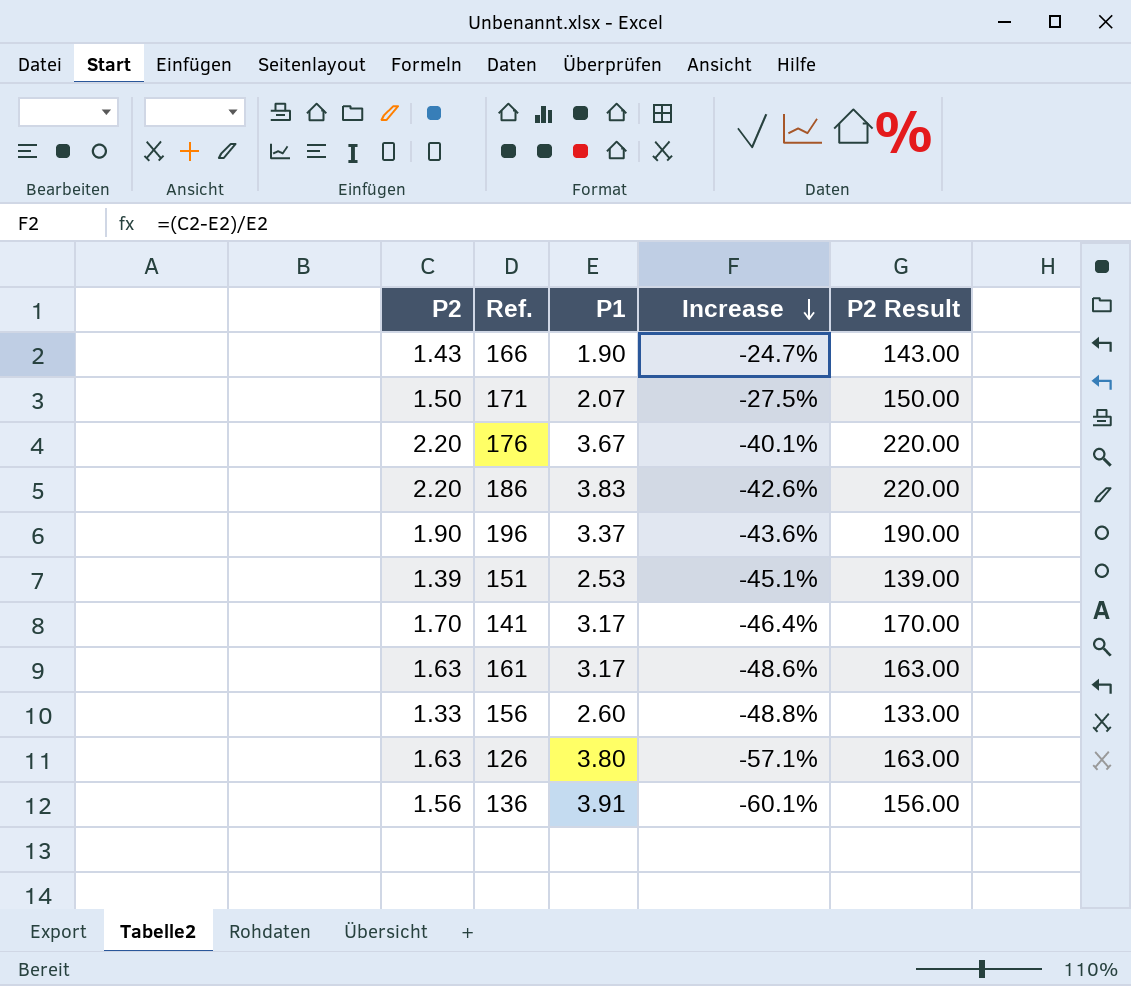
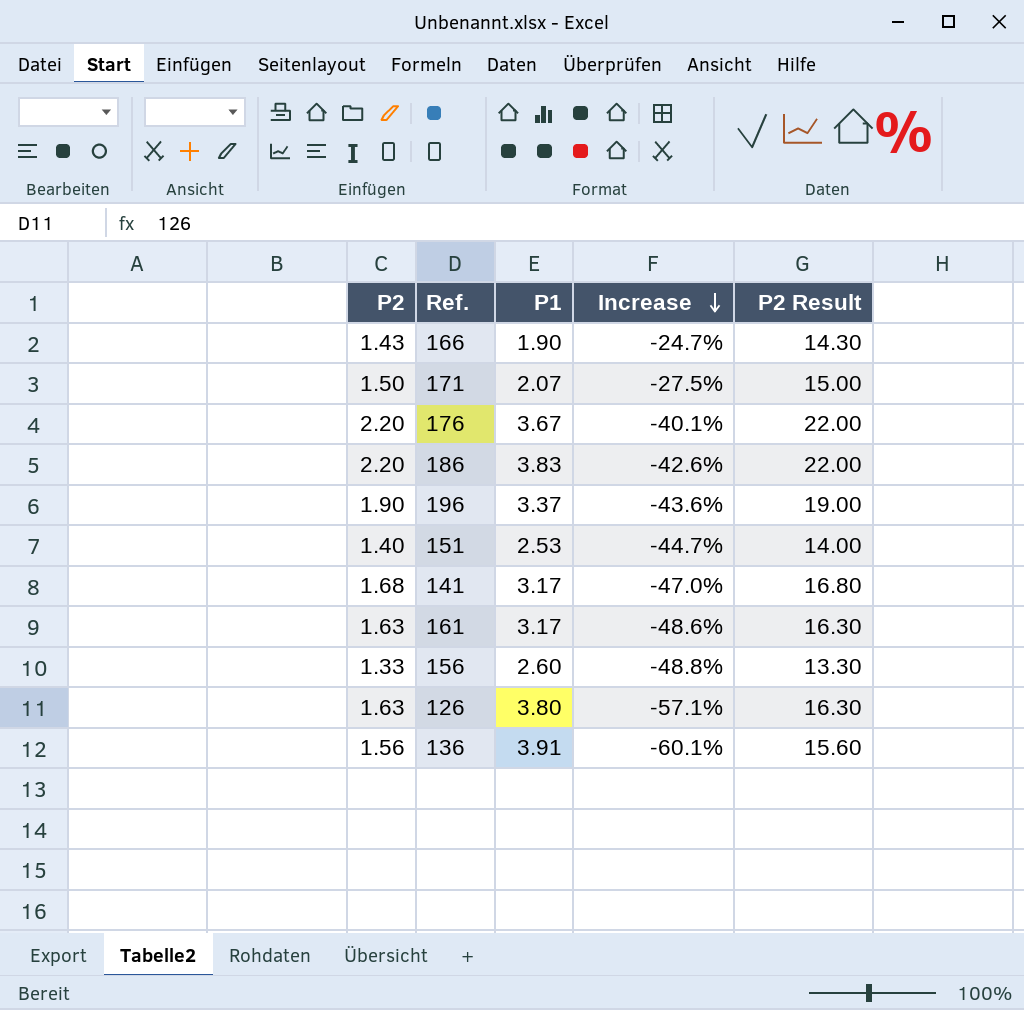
column P2 Result | formula: [P2] * 100 -> [P2] * 10
151 | P2: 1.39 -> 1.40
151 | Increase: -45.1% -> -44.7%
141 | P2: 1.70 -> 1.68
141 | Increase: -46.4% -> -47.0%

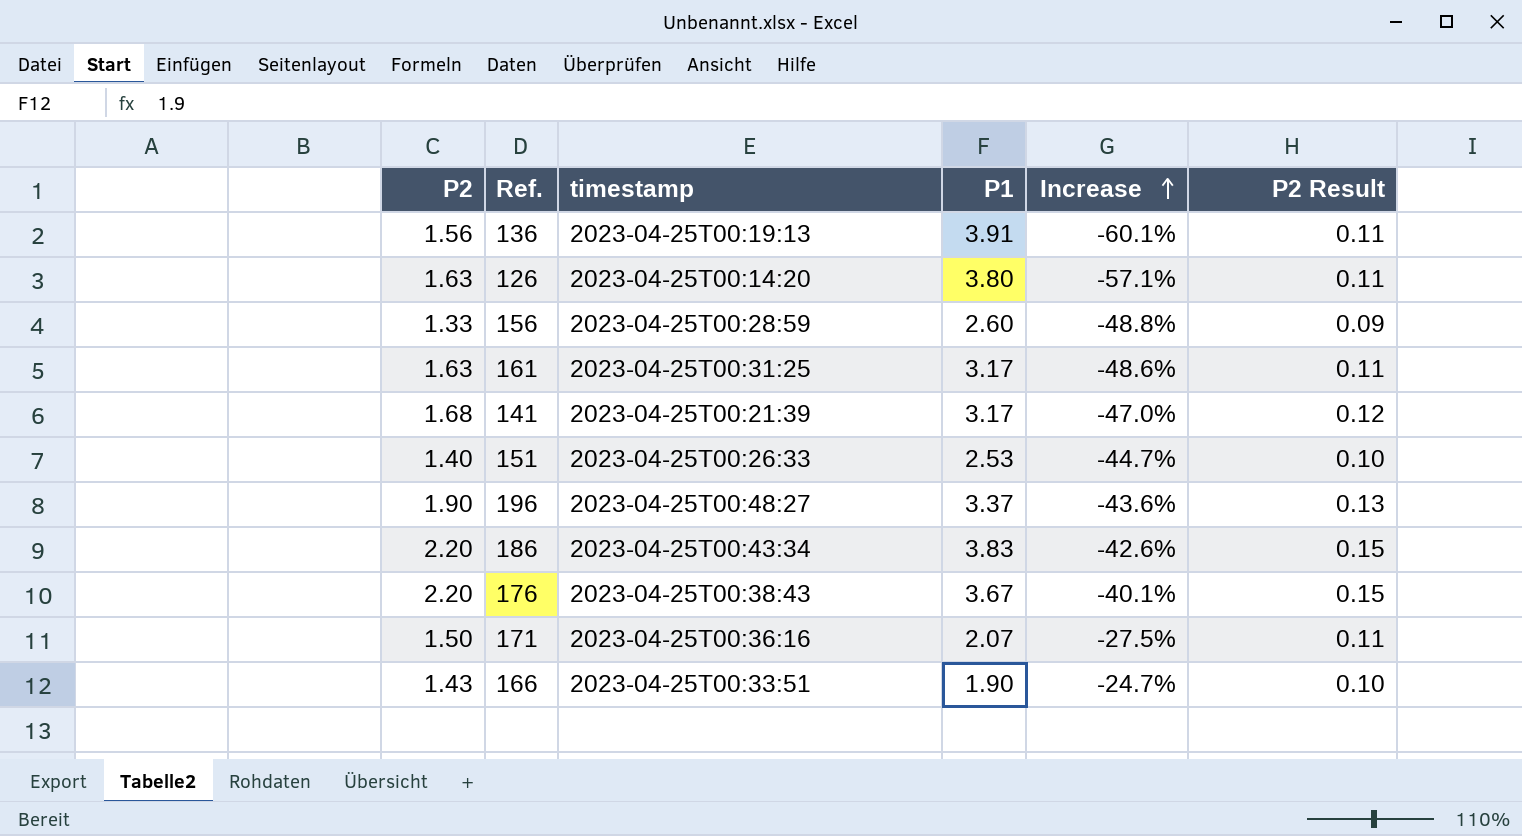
row order: Increase descending -> Increase ascending
column timestamp | position: none -> 3
column P2 Result | formula: [P2] * 10 -> [P2] * 0.07

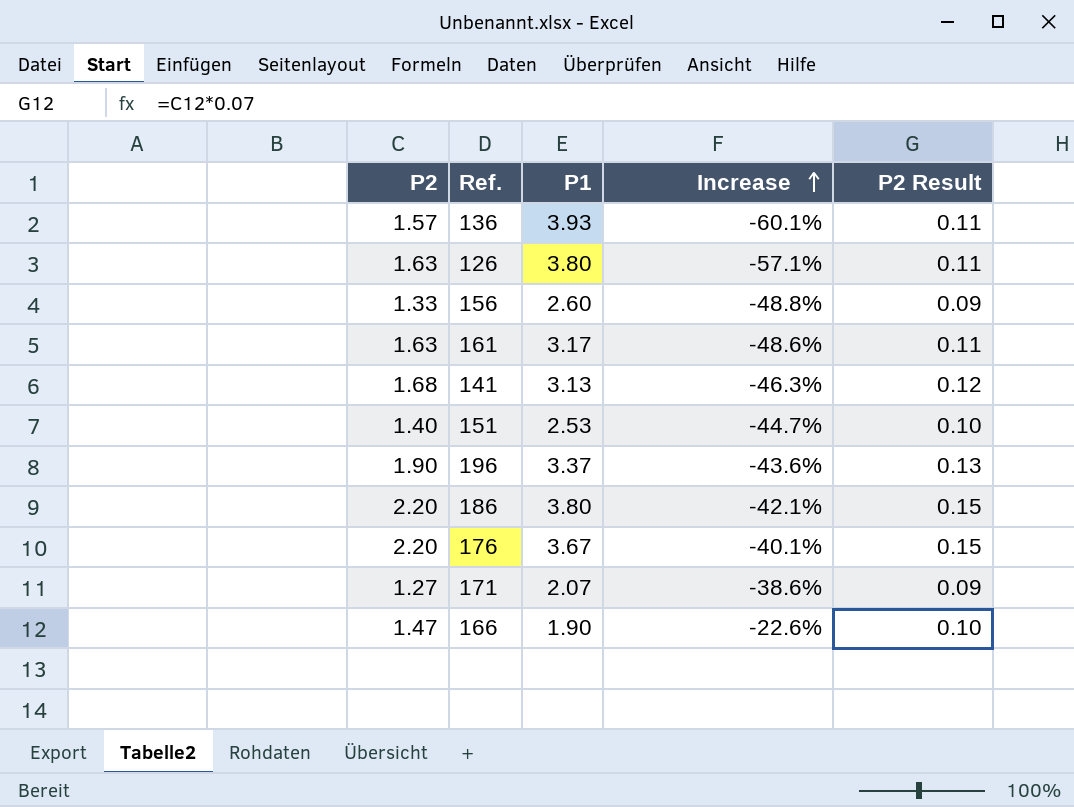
column timestamp | position: 3 -> none
136 | P2: 1.56 -> 1.57
136 | P1: 3.91 -> 3.93
141 | P1: 3.17 -> 3.13
141 | Increase: -47.0% -> -46.3%
186 | P1: 3.83 -> 3.80
186 | Increase: -42.6% -> -42.1%
171 | P2: 1.50 -> 1.27
171 | Increase: -27.5% -> -38.6%
171 | P2 Result: 0.11 -> 0.09
166 | P2: 1.43 -> 1.47
166 | Increase: -24.7% -> -22.6%

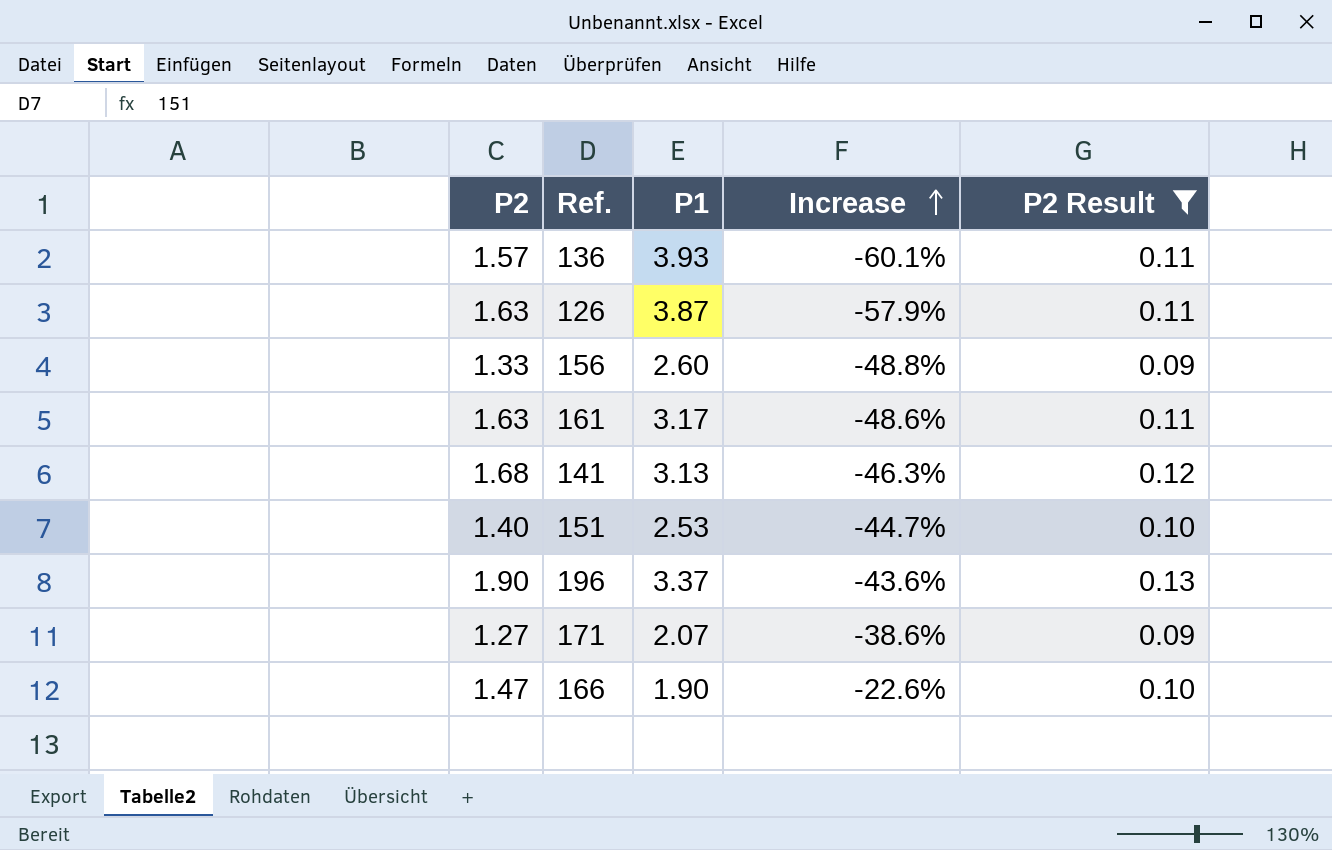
filter: none -> P2 Result != 0.15
126 | P1: 3.80 -> 3.87
126 | Increase: -57.1% -> -57.9%

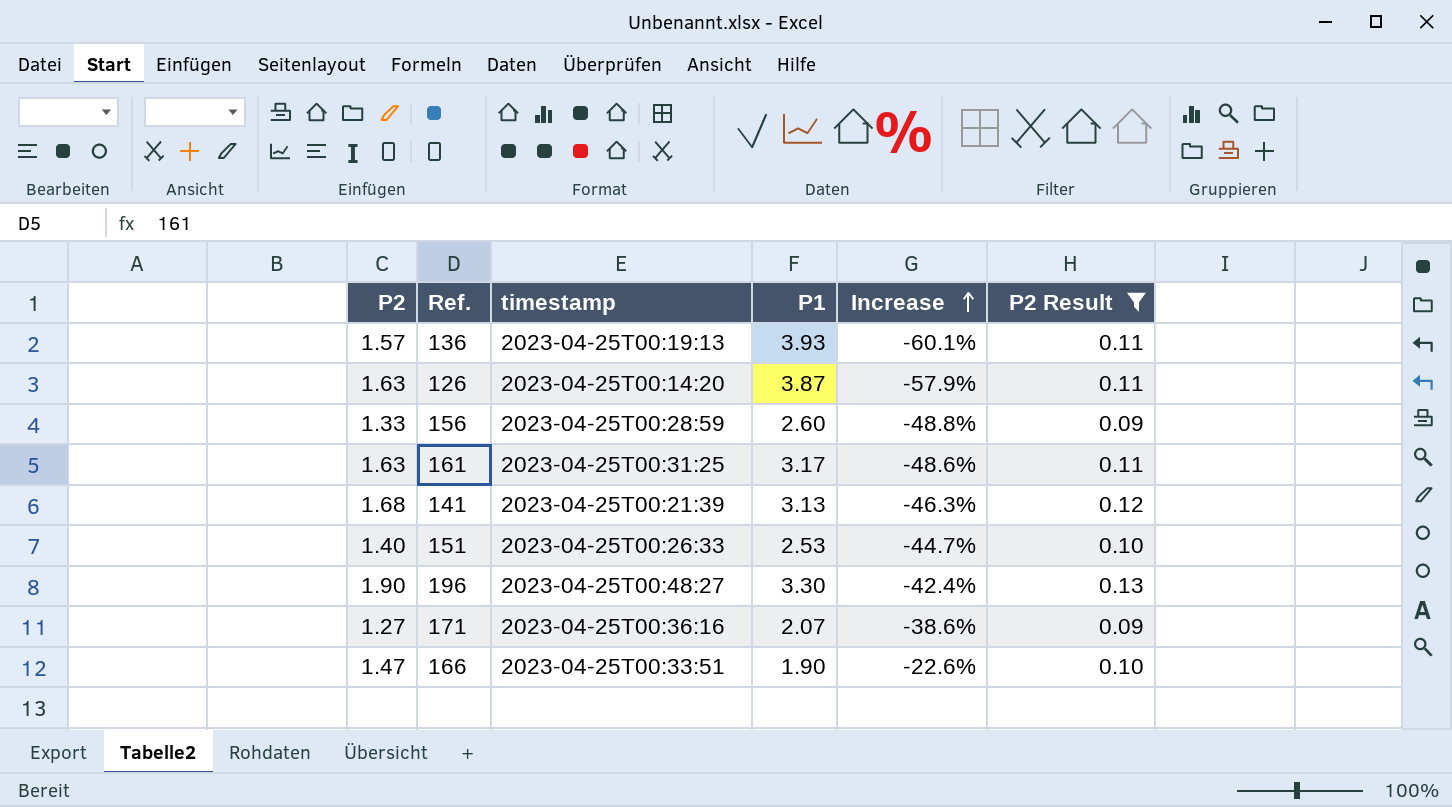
column timestamp | position: none -> 3
196 | P1: 3.37 -> 3.30
196 | Increase: -43.6% -> -42.4%

